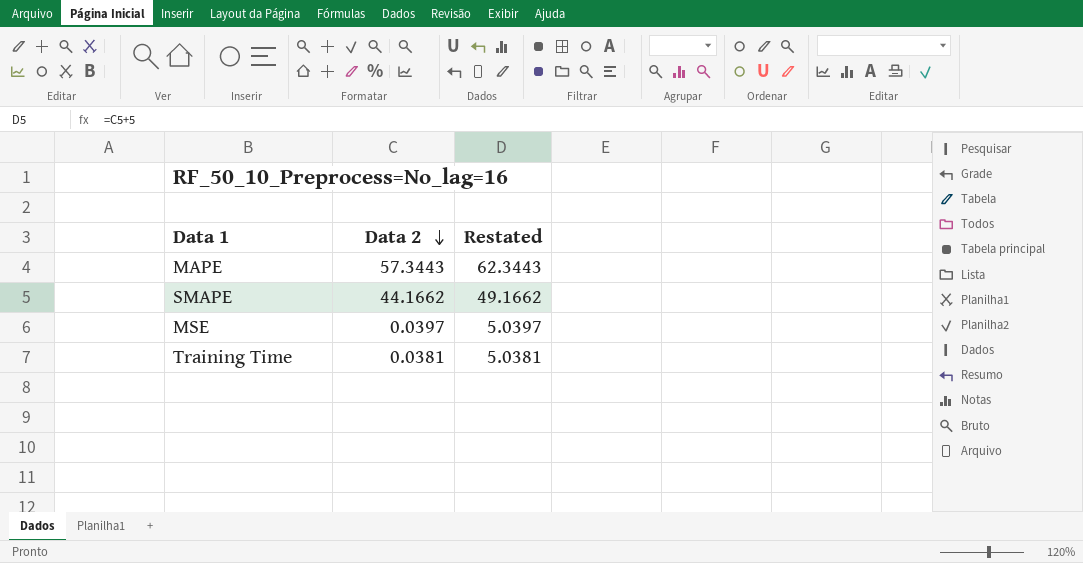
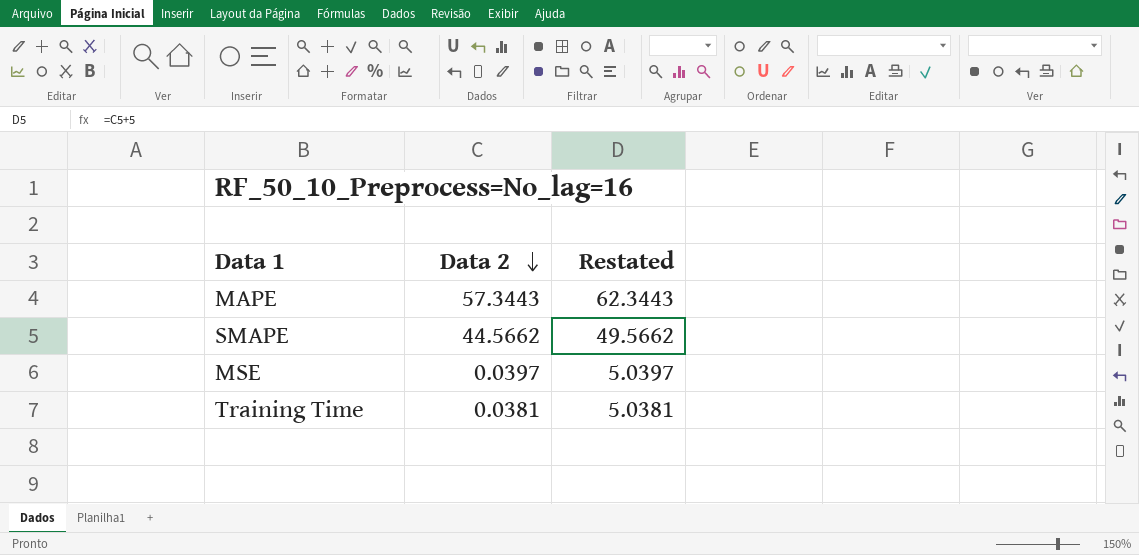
SMAPE | Data 2: 44.1662 -> 44.5662
SMAPE | Restated: 49.1662 -> 49.5662

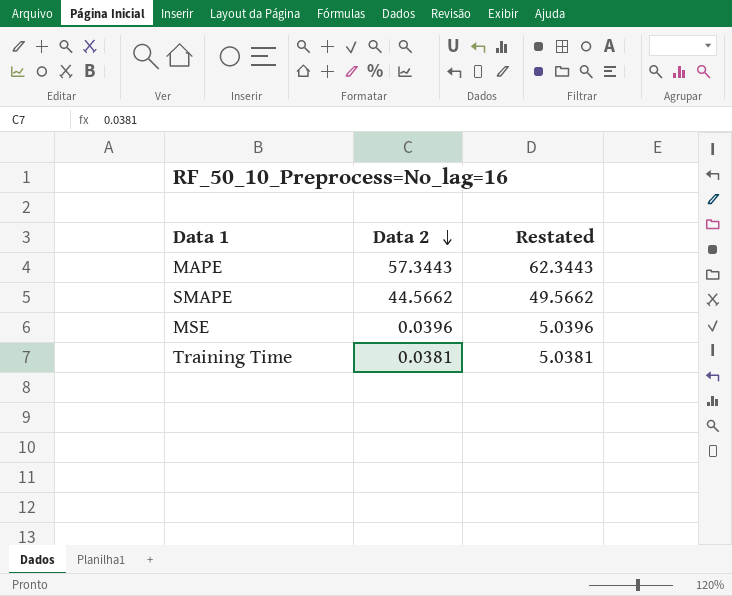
MSE | Data 2: 0.0397 -> 0.0396
MSE | Restated: 5.0397 -> 5.0396

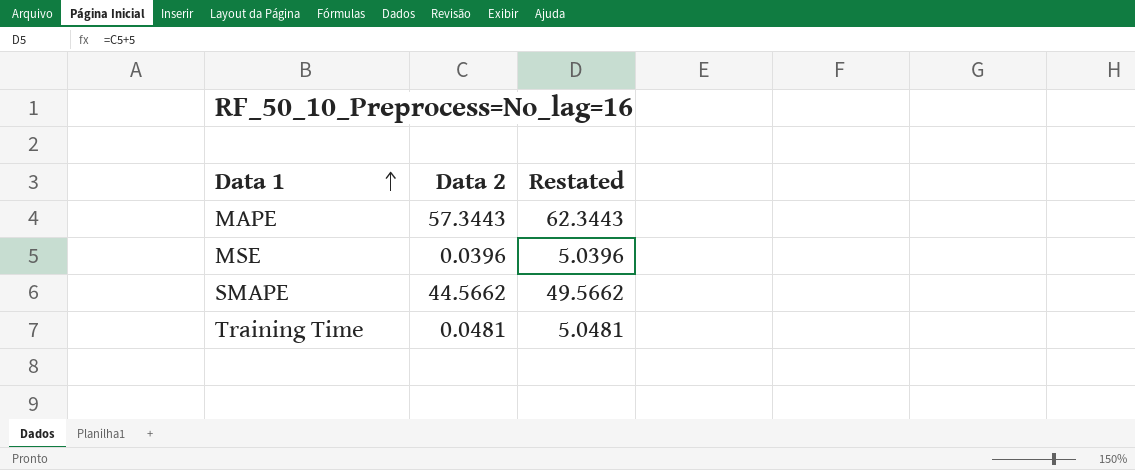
row order: Data 2 descending -> Data 1 ascending
Training Time | Data 2: 0.0381 -> 0.0481
Training Time | Restated: 5.0381 -> 5.0481

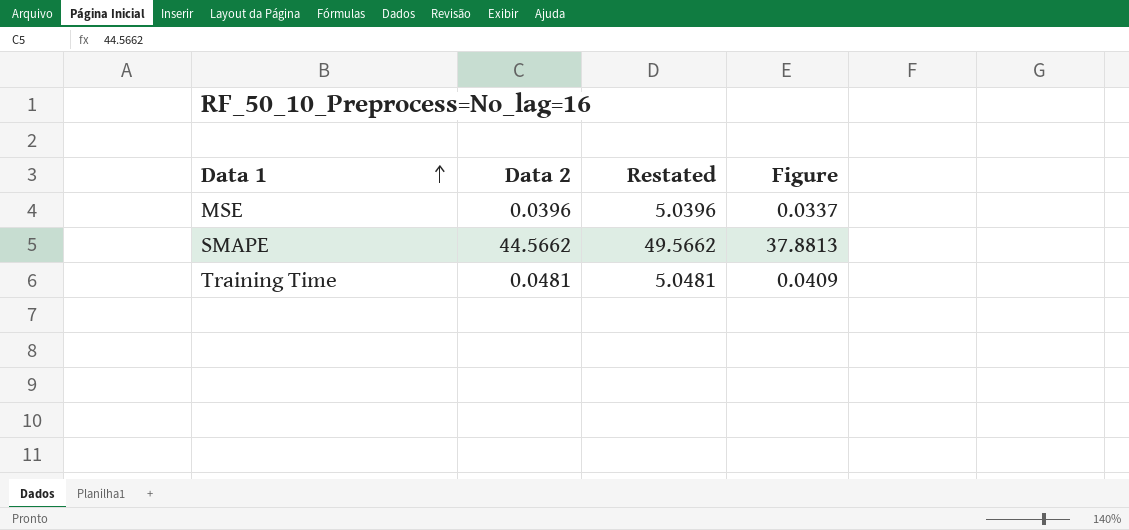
column Figure | formula: none -> [Data 2] * 0.85
row MAPE: 57.3443 | 62.3443 -> none

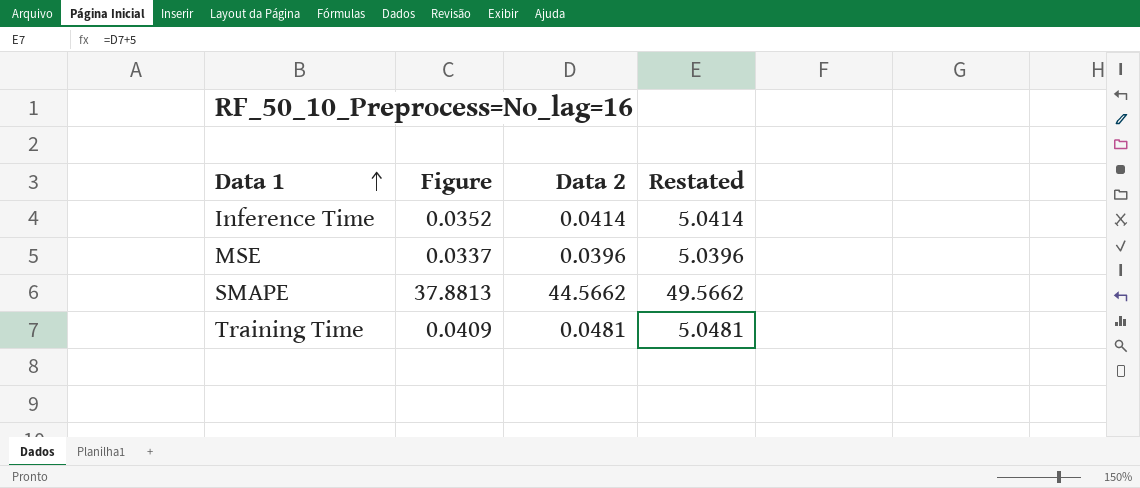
column Figure | position: 4 -> 2
row Inference Time: none -> 0.0352 | 0.0414 | 5.0414

